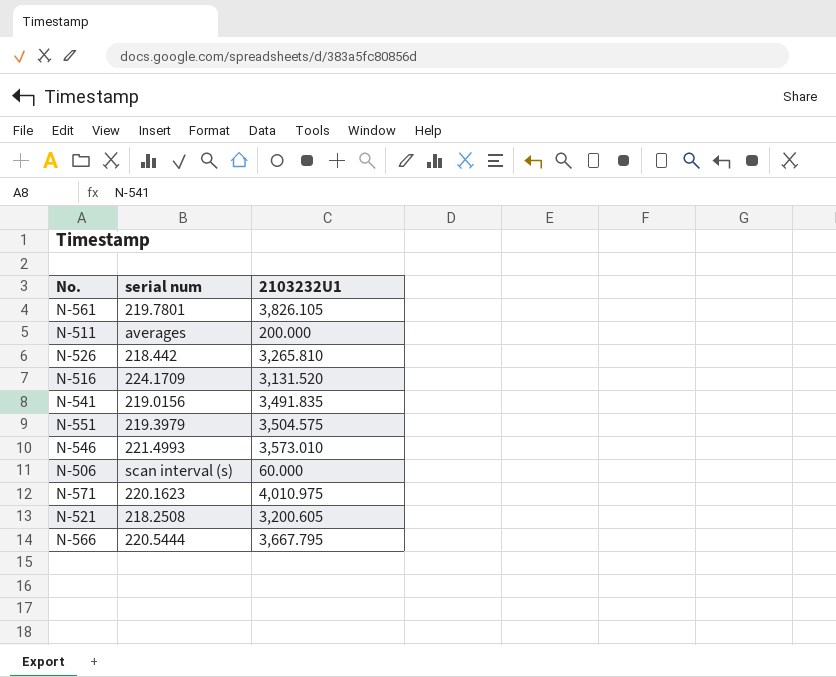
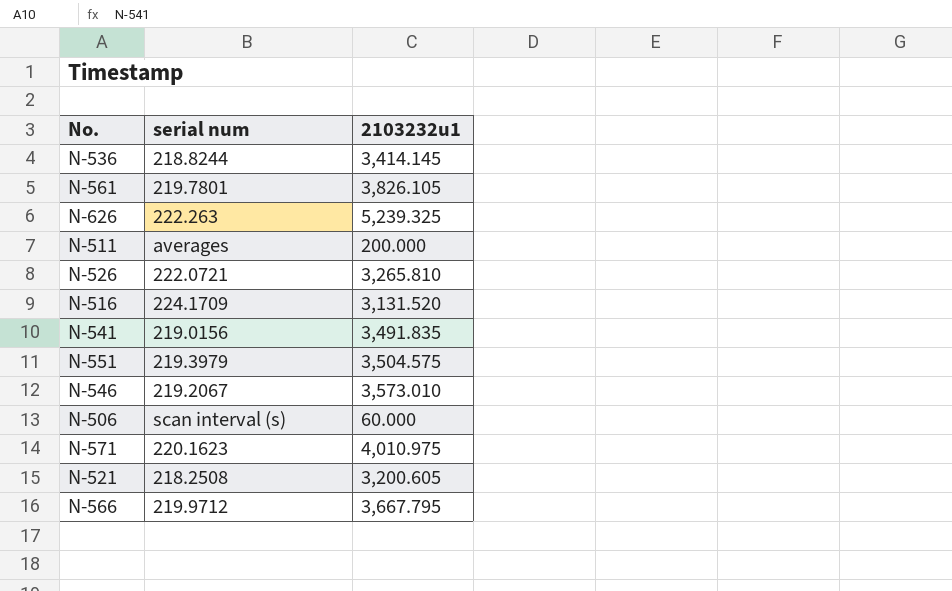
column name: 2103232U1 -> 2103232u1
row N-536: none -> 218.8244 | 3,414.145
row N-626: none -> 222.263 | 5,239.325
N-526 | serial num: 218.442 -> 222.0721
N-546 | serial num: 221.4993 -> 219.2067
N-566 | serial num: 220.5444 -> 219.9712

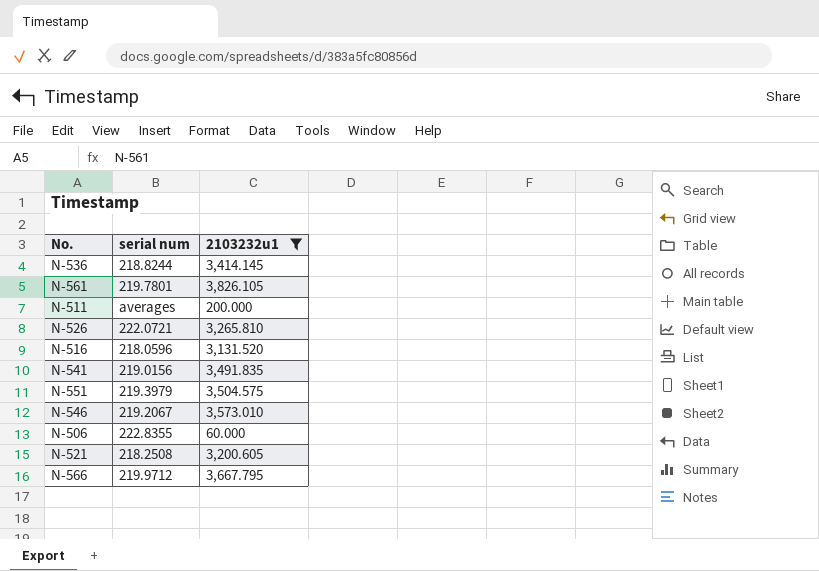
filter: none -> 2103232u1 <= 3,826.105
N-516 | serial num: 224.1709 -> 218.0596
N-506 | serial num: scan interval (s) -> 222.8355

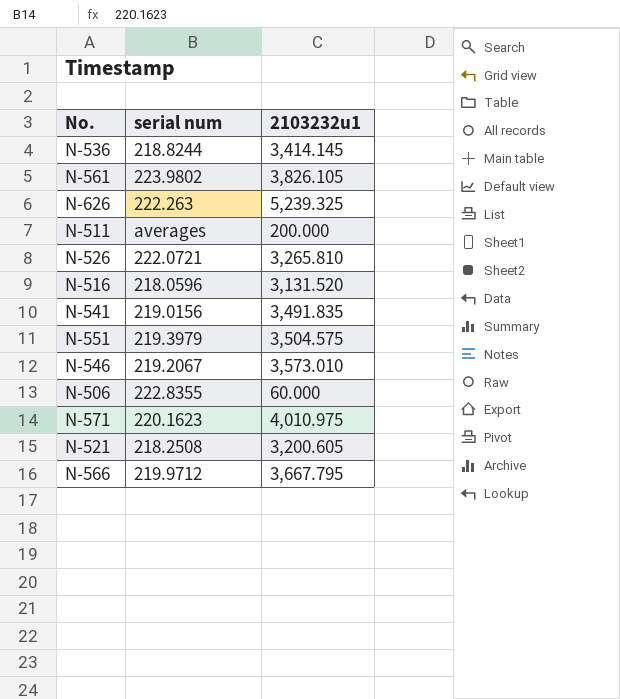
filter: 2103232u1 <= 3,826.105 -> none
N-561 | serial num: 219.7801 -> 223.9802

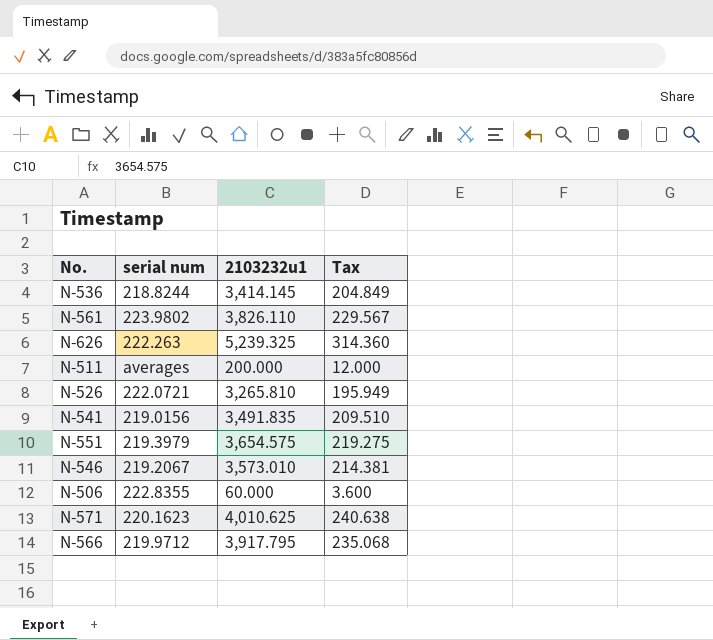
column Tax | formula: none -> [2103232u1] * 0.06
row N-516: 218.0596 | 3,131.520 -> none
row N-521: 218.2508 | 3,200.605 -> none
N-561 | 2103232u1: 3,826.105 -> 3,826.110
N-551 | 2103232u1: 3,504.575 -> 3,654.575
N-571 | 2103232u1: 4,010.975 -> 4,010.625
N-566 | 2103232u1: 3,667.795 -> 3,917.795

